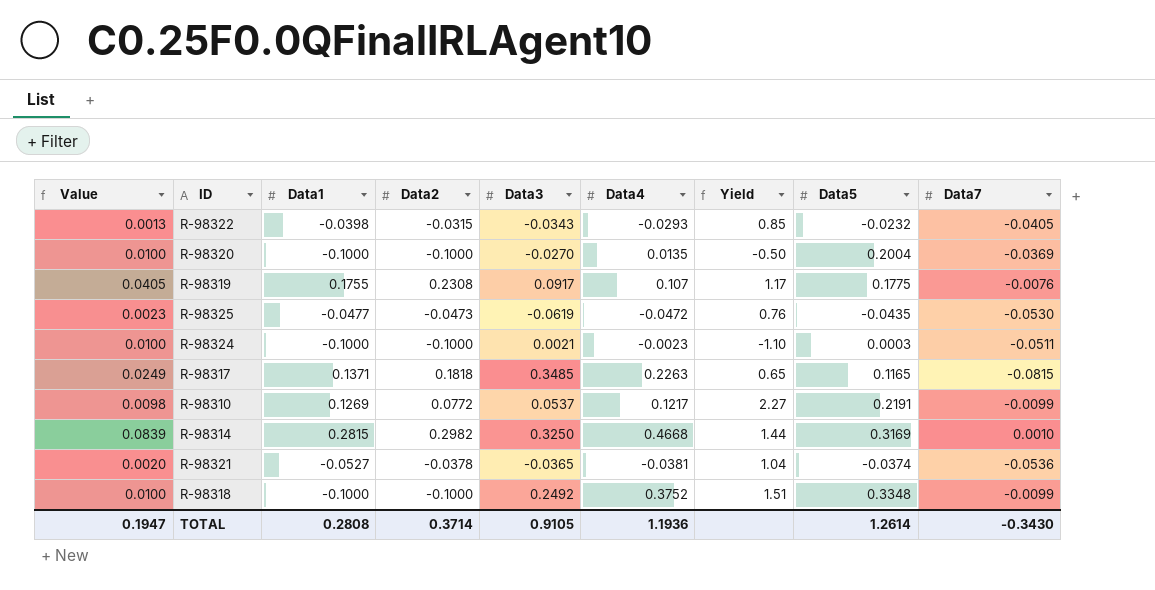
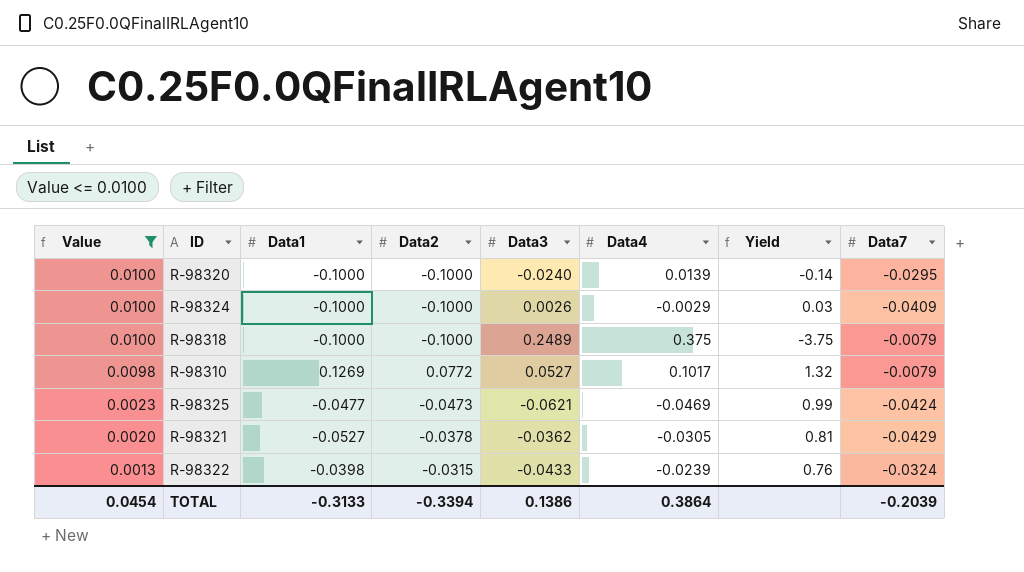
filter: none -> Value <= 0.0100
row order: none -> Value descending
column Data5 | position: 8 -> none
column Yield | formula: [Data4] / [Data3] -> [Data4] / [Data2]
R-98320 | Data3: -0.0270 -> -0.0240
R-98320 | Data4: 0.0135 -> 0.0139
R-98320 | Data7: -0.0369 -> -0.0295
R-98324 | Data3: 0.0021 -> 0.0026
R-98324 | Data4: -0.0023 -> -0.0029
R-98324 | Data7: -0.0511 -> -0.0409
R-98318 | Data3: 0.2492 -> 0.2489
R-98318 | Data4: 0.3752 -> 0.375
R-98318 | Data7: -0.0099 -> -0.0079
R-98310 | Data3: 0.0537 -> 0.0527
R-98310 | Data4: 0.1217 -> 0.1017
R-98310 | Data7: -0.0099 -> -0.0079
R-98325 | Data3: -0.0619 -> -0.0621
R-98325 | Data4: -0.0472 -> -0.0469
R-98325 | Data7: -0.0530 -> -0.0424
R-98321 | Data3: -0.0365 -> -0.0362
R-98321 | Data4: -0.0381 -> -0.0305
R-98321 | Data7: -0.0536 -> -0.0429
R-98322 | Data3: -0.0343 -> -0.0433
R-98322 | Data4: -0.0293 -> -0.0239
R-98322 | Data7: -0.0405 -> -0.0324
TOTAL | Value: 0.1947 -> 0.0454
TOTAL | Data1: 0.2808 -> -0.3133
TOTAL | Data2: 0.3714 -> -0.3394
TOTAL | Data3: 0.9105 -> 0.1386
TOTAL | Data4: 1.1936 -> 0.3864
TOTAL | Data7: -0.3430 -> -0.2039

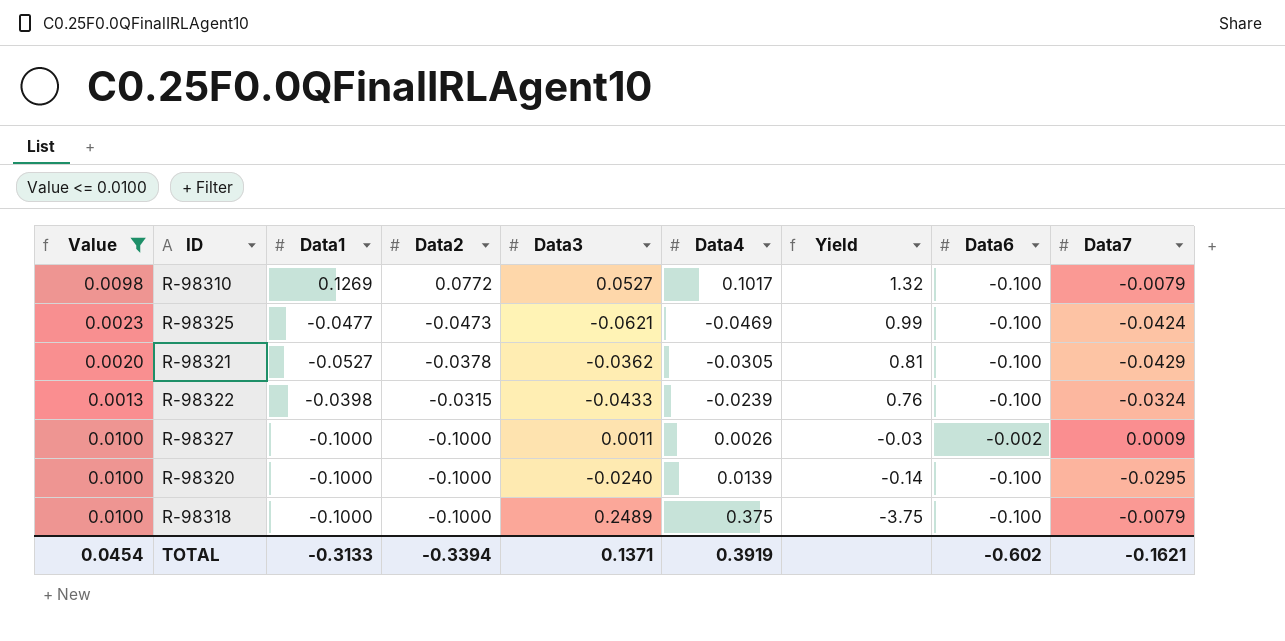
row order: Value descending -> Yield descending
column Data6 | position: none -> 8
row R-98324: 0.0100 | -0.1000 | -0.1000 | 0.0026 | -0.0029 | 0.03 | -0.0409 -> none
row R-98327: none -> 0.0100 | -0.1000 | -0.1000 | 0.0011 | 0.0026 | -0.03 | -0.002 | 0.0009
TOTAL | Data3: 0.1386 -> 0.1371
TOTAL | Data4: 0.3864 -> 0.3919
TOTAL | Data7: -0.2039 -> -0.1621

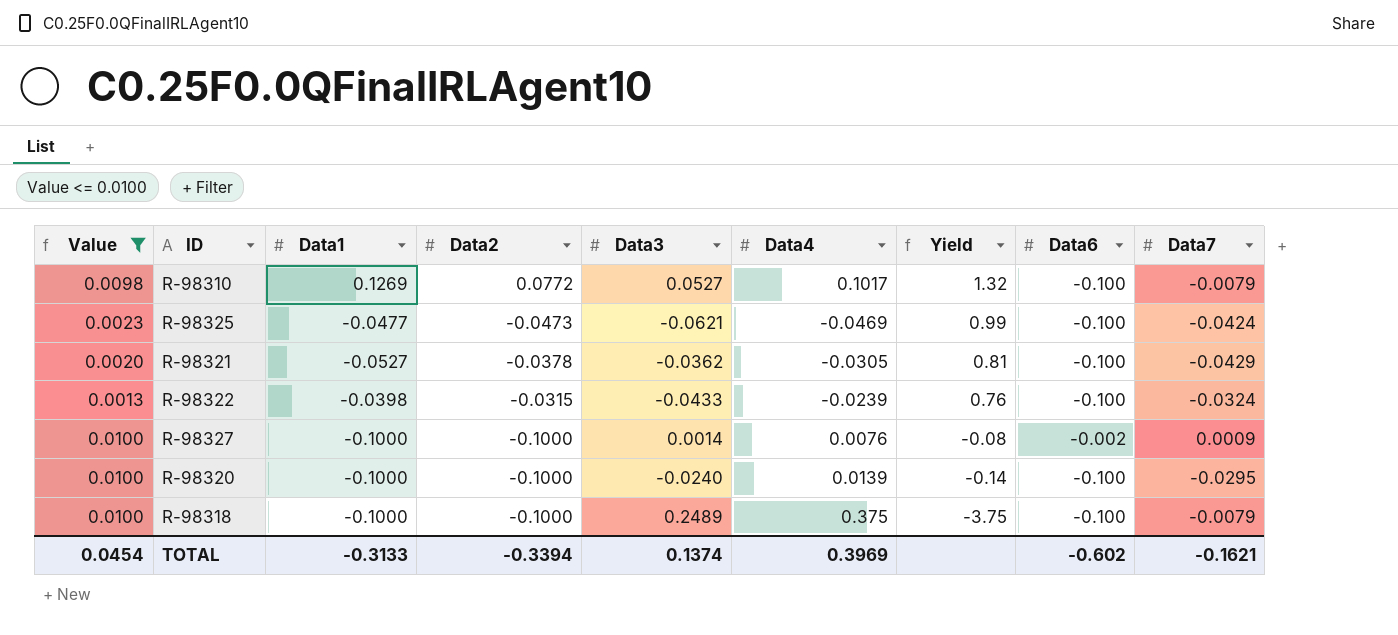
R-98327 | Data3: 0.0011 -> 0.0014
R-98327 | Data4: 0.0026 -> 0.0076
R-98327 | Yield: -0.03 -> -0.08
TOTAL | Data3: 0.1371 -> 0.1374
TOTAL | Data4: 0.3919 -> 0.3969

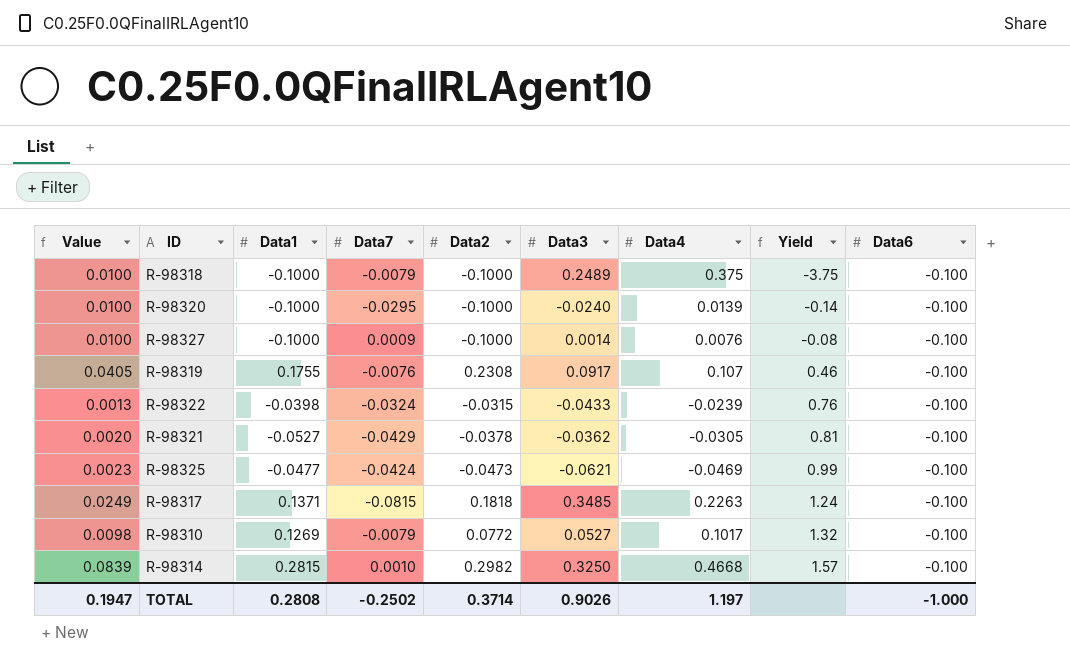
filter: Value <= 0.0100 -> none
row order: Yield descending -> Yield ascending
column Data7 | position: 9 -> 4
R-98327 | Data6: -0.002 -> -0.100
TOTAL | Value: 0.0454 -> 0.1947
TOTAL | Data1: -0.3133 -> 0.2808
TOTAL | Data7: -0.1621 -> -0.2502
TOTAL | Data2: -0.3394 -> 0.3714
TOTAL | Data3: 0.1374 -> 0.9026
TOTAL | Data4: 0.3969 -> 1.197
TOTAL | Data6: -0.602 -> -1.000

